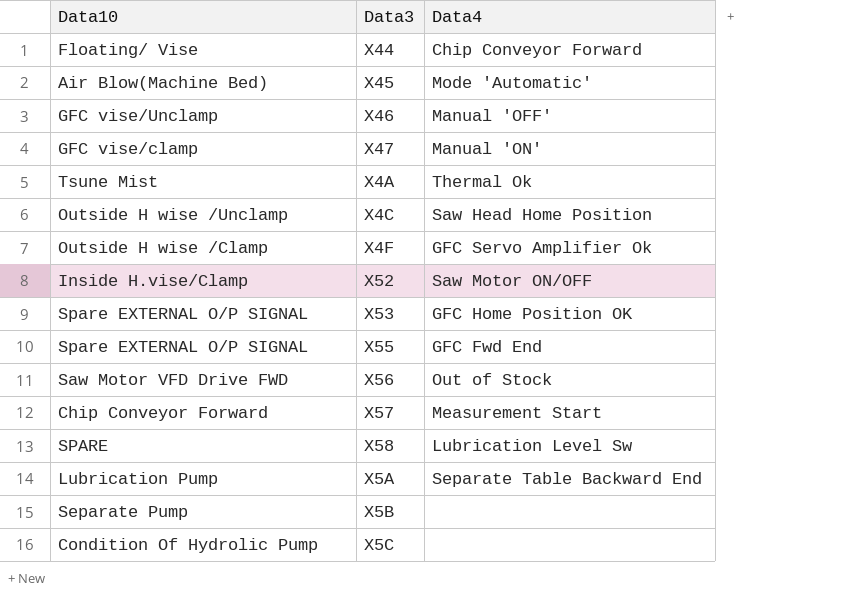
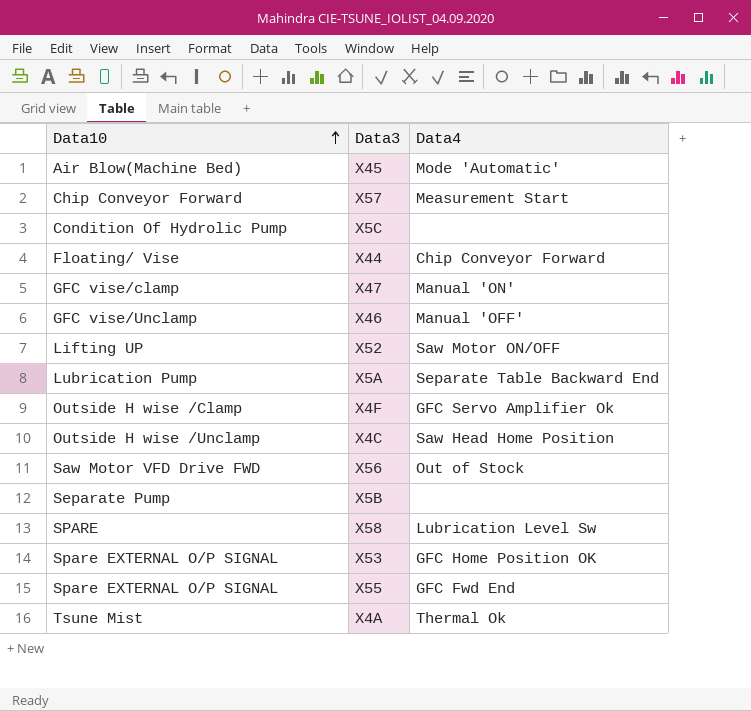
row order: none -> Data10 ascending
X52 | Data10: Inside H.vise/Clamp -> Lifting UP

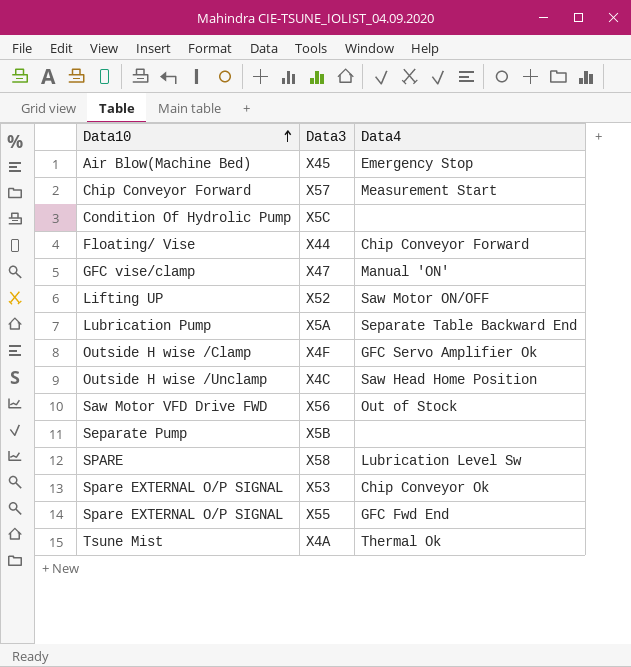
row X46: GFC vise/Unclamp | Manual 'OFF' -> none
X45 | Data4: Mode 'Automatic' -> Emergency Stop
X53 | Data4: GFC Home Position OK -> Chip Conveyor Ok

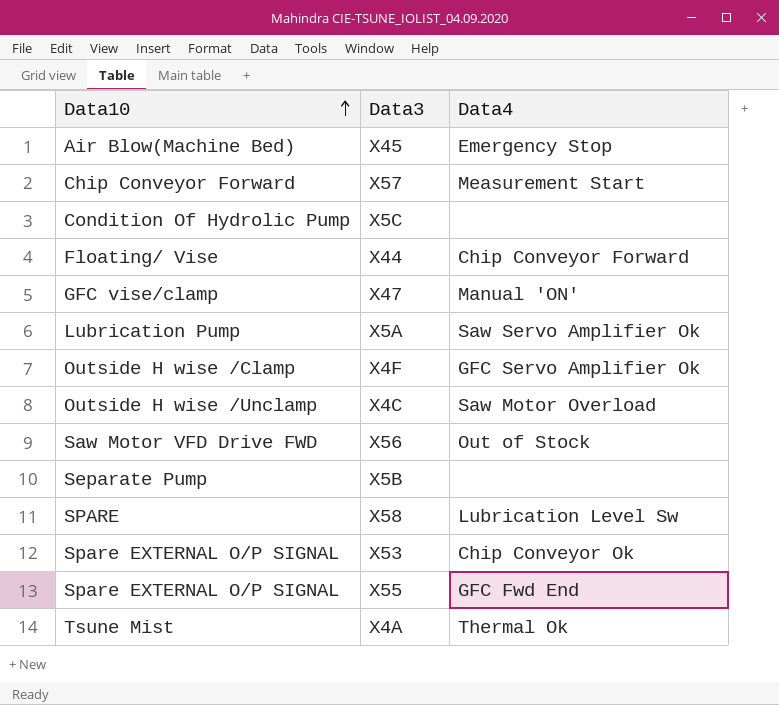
row X52: Lifting UP | Saw Motor ON/OFF -> none
X5A | Data4: Separate Table Backward End -> Saw Servo Amplifier Ok
X4C | Data4: Saw Head Home Position -> Saw Motor Overload

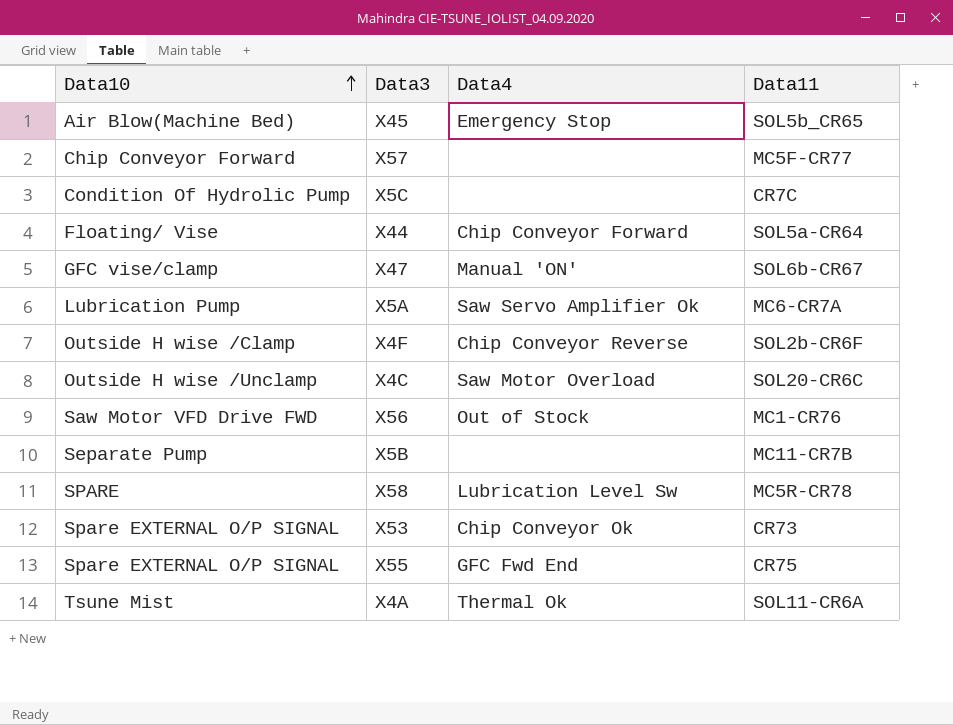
column Data11 | position: none -> 4
X57 | Data4: Measurement Start -> none
X4F | Data4: GFC Servo Amplifier Ok -> Chip Conveyor Reverse

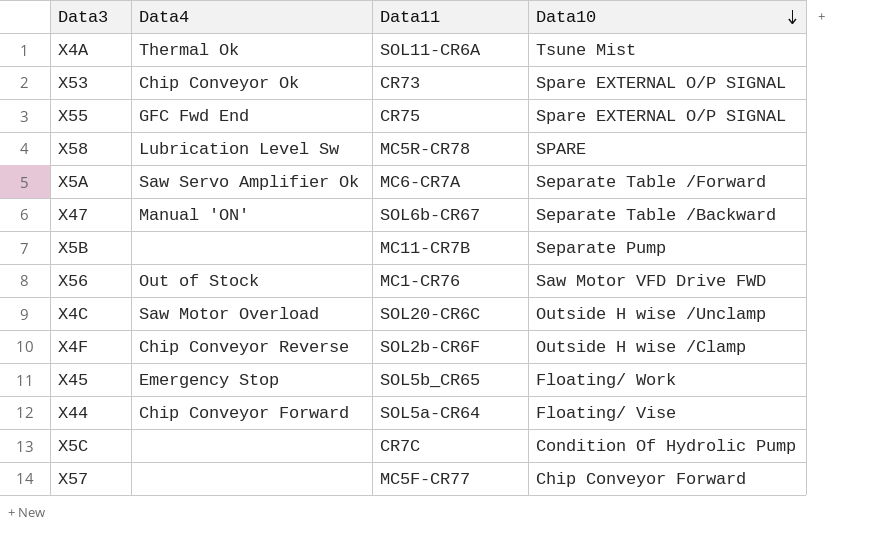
row order: Data10 ascending -> Data10 descending
column Data10 | position: 1 -> 4
X5A | Data10: Lubrication Pump -> Separate Table /Forward
X47 | Data10: GFC vise/clamp -> Separate Table /Backward
X45 | Data10: Air Blow(Machine Bed) -> Floating/ Work

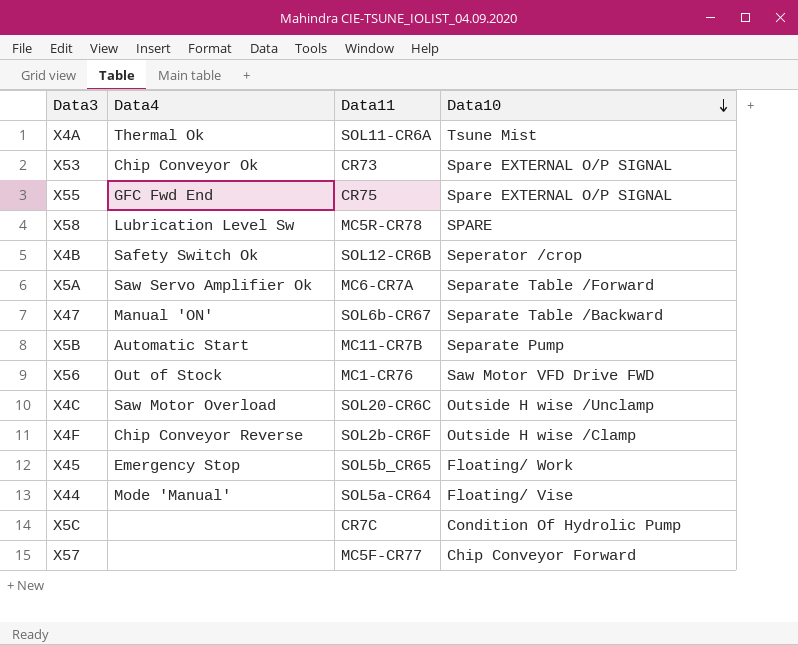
row X4B: none -> Safety Switch Ok | SOL12-CR6B | Seperator /crop
X5B | Data4: none -> Automatic Start
X44 | Data4: Chip Conveyor Forward -> Mode 'Manual'

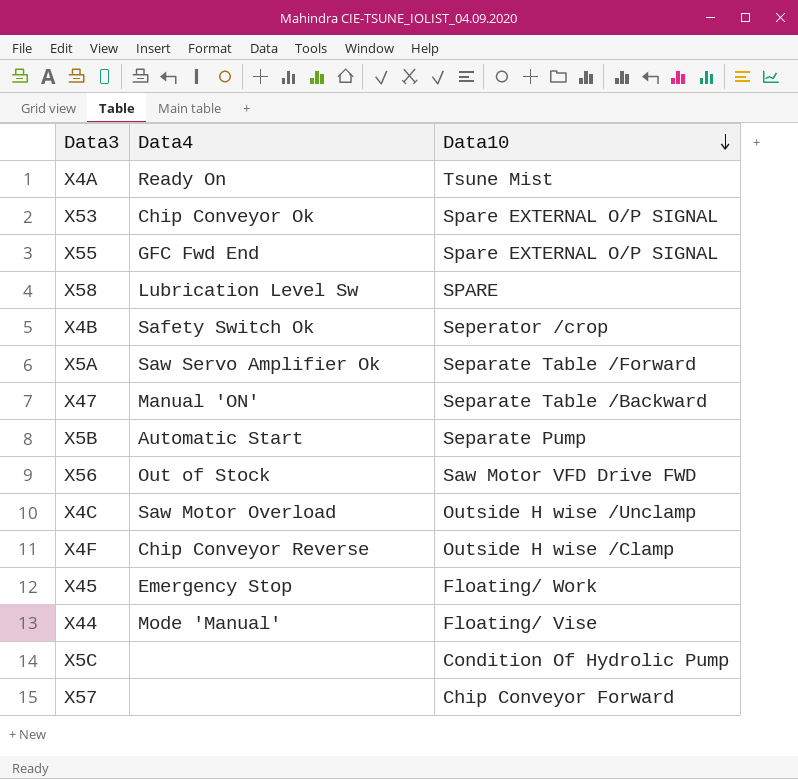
column Data11 | position: 3 -> none
X4A | Data4: Thermal Ok -> Ready On

